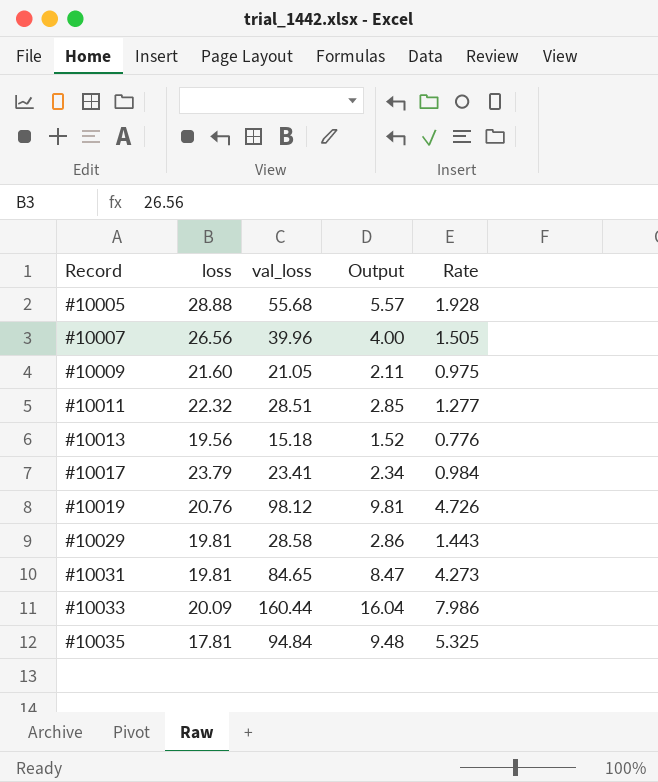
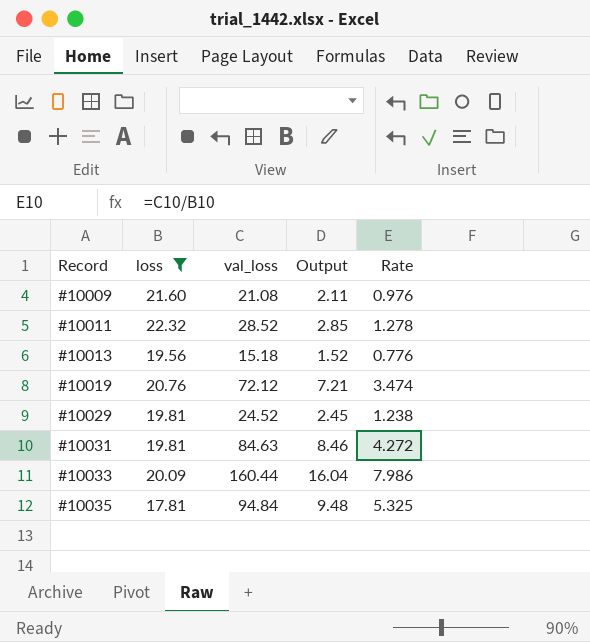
filter: none -> loss <= 22.32
#10009 | val_loss: 21.05 -> 21.08
#10009 | Rate: 0.975 -> 0.976
#10011 | val_loss: 28.51 -> 28.52
#10011 | Rate: 1.277 -> 1.278
#10019 | val_loss: 98.12 -> 72.12
#10019 | Output: 9.81 -> 7.21
#10019 | Rate: 4.726 -> 3.474
#10029 | val_loss: 28.58 -> 24.52
#10029 | Output: 2.86 -> 2.45
#10029 | Rate: 1.443 -> 1.238
#10031 | val_loss: 84.65 -> 84.63
#10031 | Output: 8.47 -> 8.46
#10031 | Rate: 4.273 -> 4.272

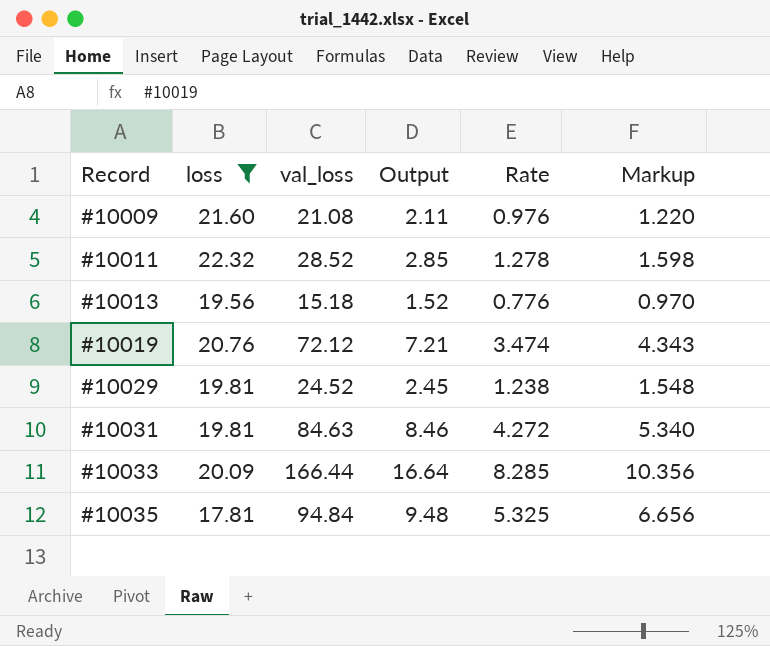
column Markup | formula: none -> [Rate] * 1.25
#10033 | val_loss: 160.44 -> 166.44
#10033 | Output: 16.04 -> 16.64
#10033 | Rate: 7.986 -> 8.285

